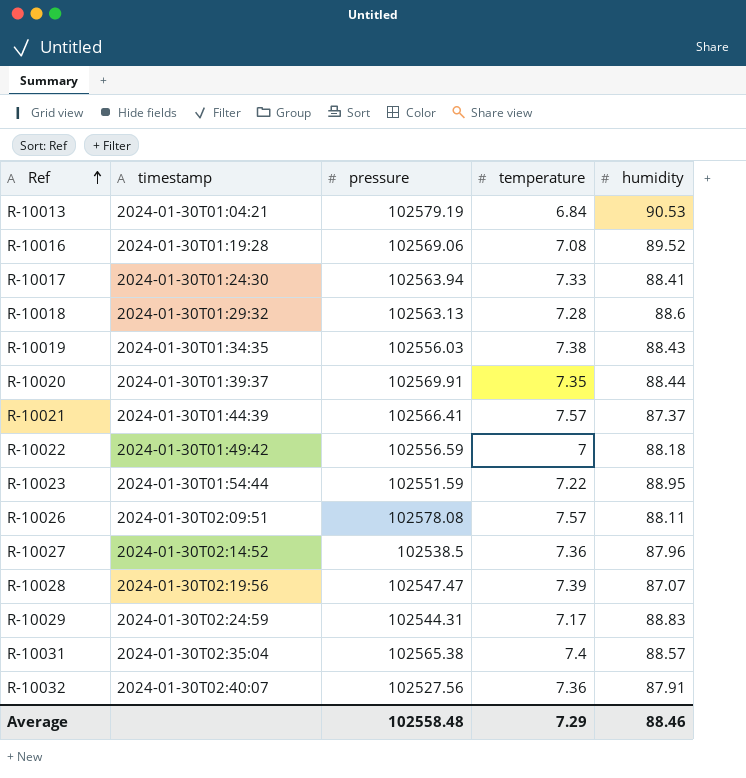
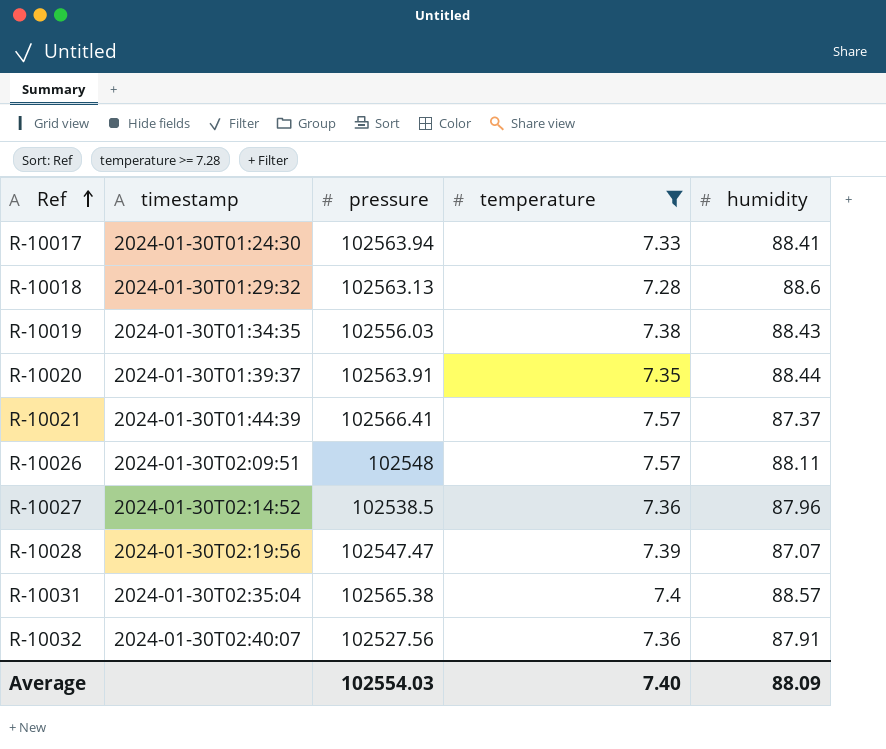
filter: none -> temperature >= 7.28
R-10020 | pressure: 102569.91 -> 102563.91
R-10026 | pressure: 102578.08 -> 102548
Average | pressure: 102558.48 -> 102554.03
Average | temperature: 7.29 -> 7.40
Average | humidity: 88.46 -> 88.09

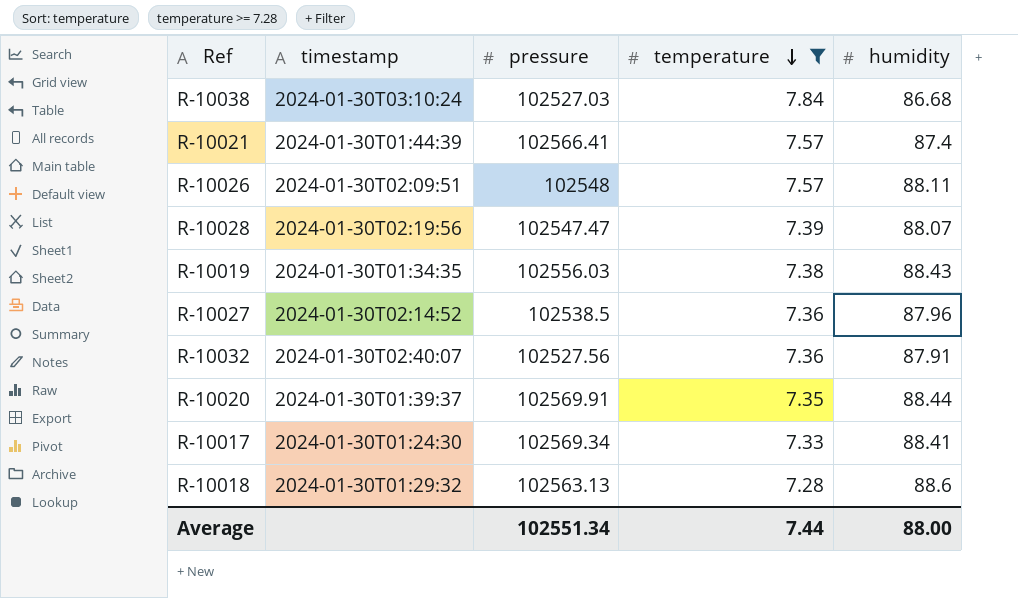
row order: Ref ascending -> temperature descending
row R-10031: 2024-01-30T02:35:04 | 102565.38 | 7.4 | 88.57 -> none
row R-10038: none -> 2024-01-30T03:10:24 | 102527.03 | 7.84 | 86.68
R-10021 | humidity: 87.37 -> 87.4
R-10028 | humidity: 87.07 -> 88.07
R-10020 | pressure: 102563.91 -> 102569.91
R-10017 | pressure: 102563.94 -> 102569.34
Average | pressure: 102554.03 -> 102551.34
Average | temperature: 7.40 -> 7.44
Average | humidity: 88.09 -> 88.00

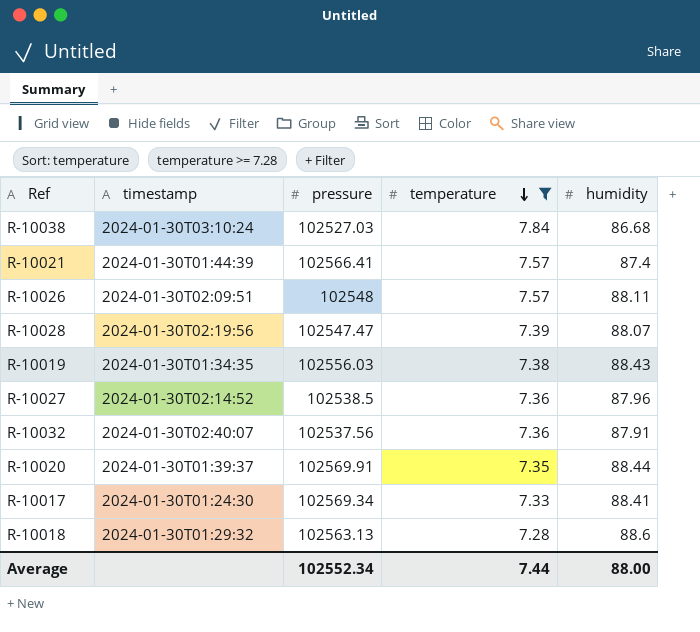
R-10032 | pressure: 102527.56 -> 102537.56
Average | pressure: 102551.34 -> 102552.34

